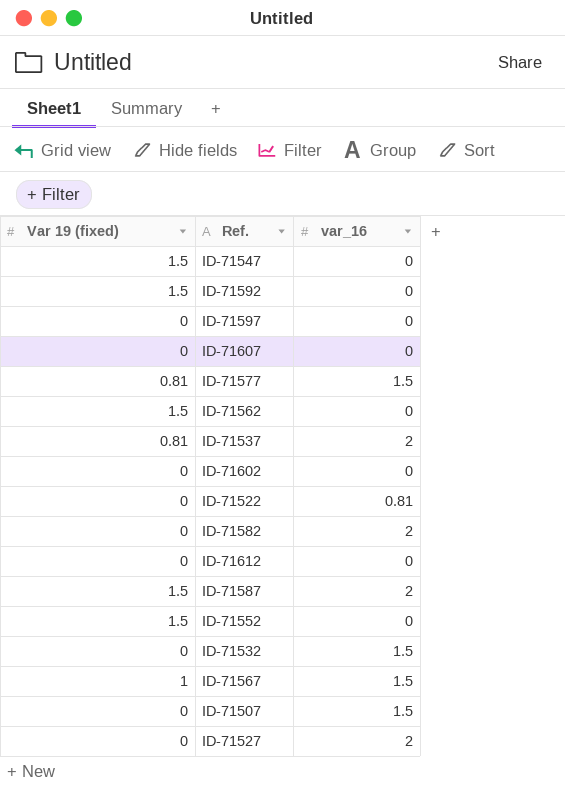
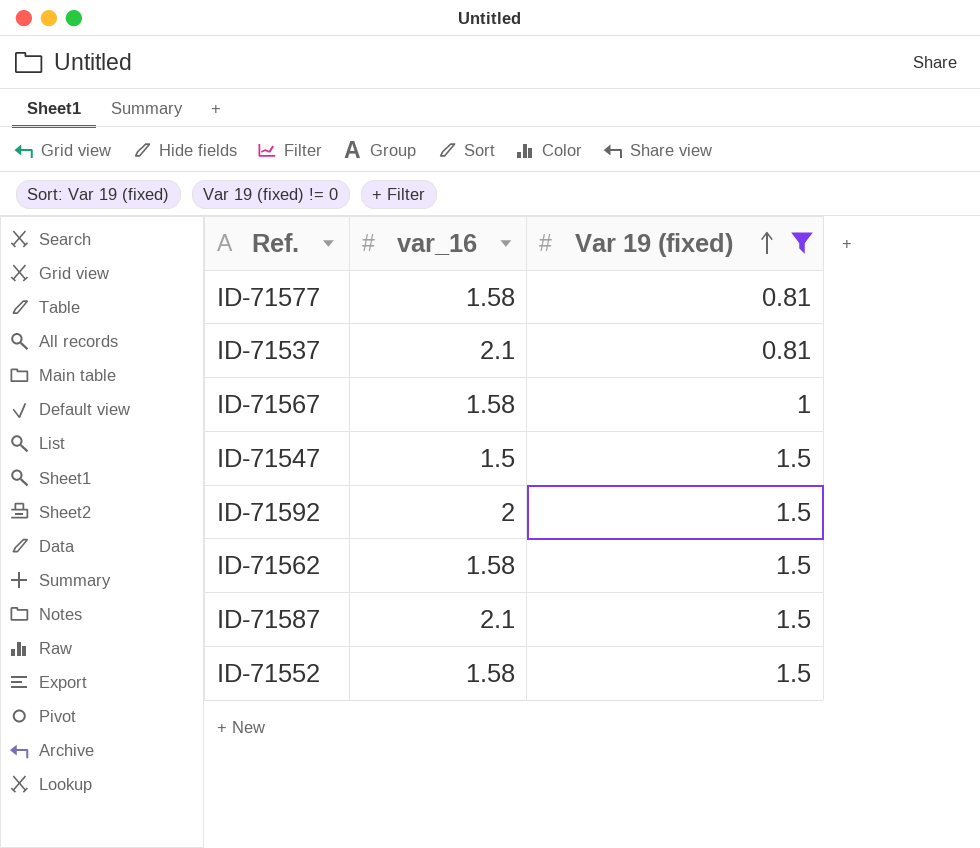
filter: none -> Var 19 (fixed) != 0
row order: none -> Var 19 (fixed) ascending
column Var 19 (fixed) | position: 1 -> 3
ID-71577 | var_16: 1.5 -> 1.58
ID-71537 | var_16: 2 -> 2.1
ID-71567 | var_16: 1.5 -> 1.58
ID-71547 | var_16: 0 -> 1.5
ID-71592 | var_16: 0 -> 2
ID-71562 | var_16: 0 -> 1.58
ID-71587 | var_16: 2 -> 2.1
ID-71552 | var_16: 0 -> 1.58

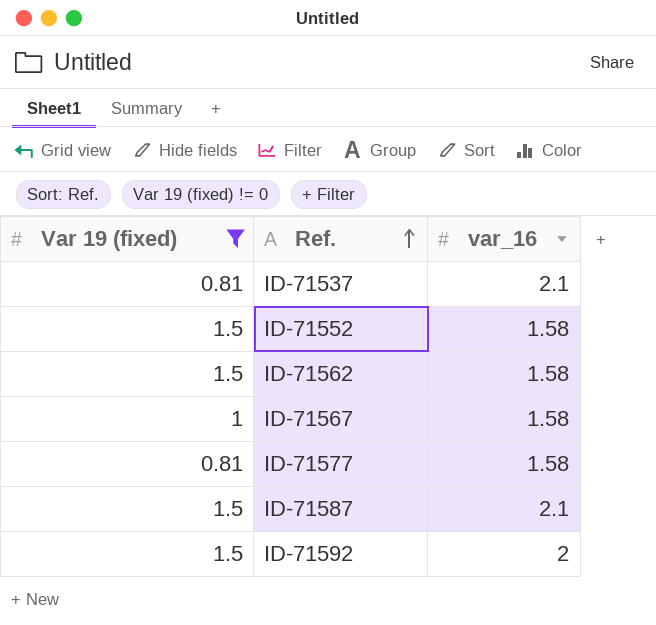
row order: Var 19 (fixed) ascending -> Ref. ascending
column Var 19 (fixed) | position: 3 -> 1
row ID-71547: 1.5 | 1.5 -> none

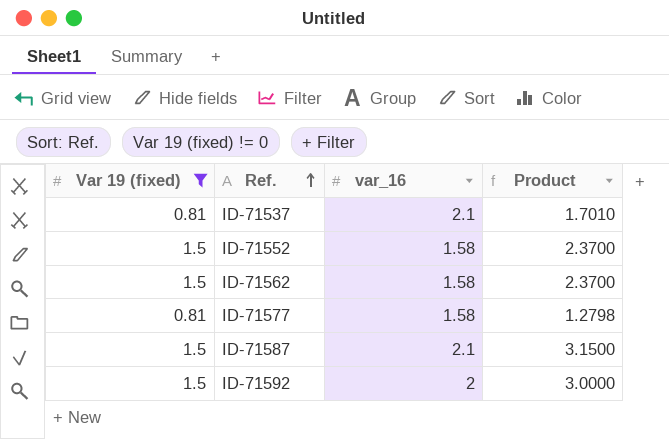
column Product | formula: none -> [Var 19 (fixed)] * [var_16]
row ID-71567: 1 | 1.58 -> none

